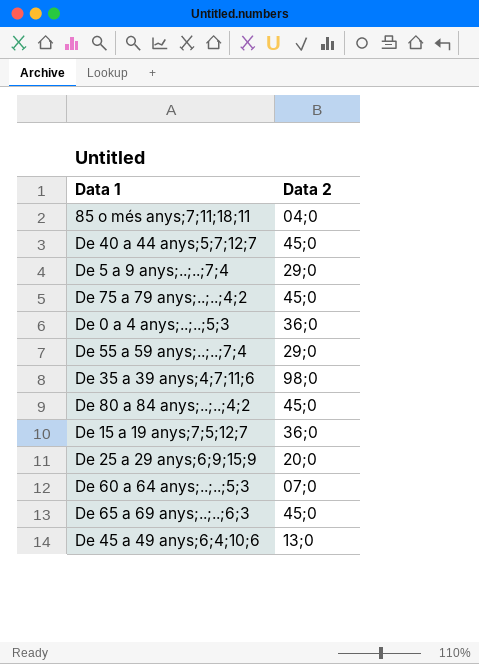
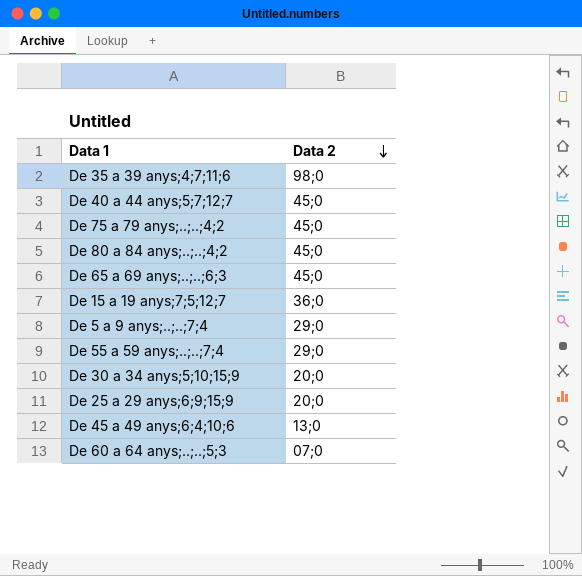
row order: none -> Data 2 descending
row 85 o més anys;7;11;18;11: 04;0 -> none
row De 0 a 4 anys;..;..;5;3: 36;0 -> none
row De 30 a 34 anys;5;10;15;9: none -> 20;0

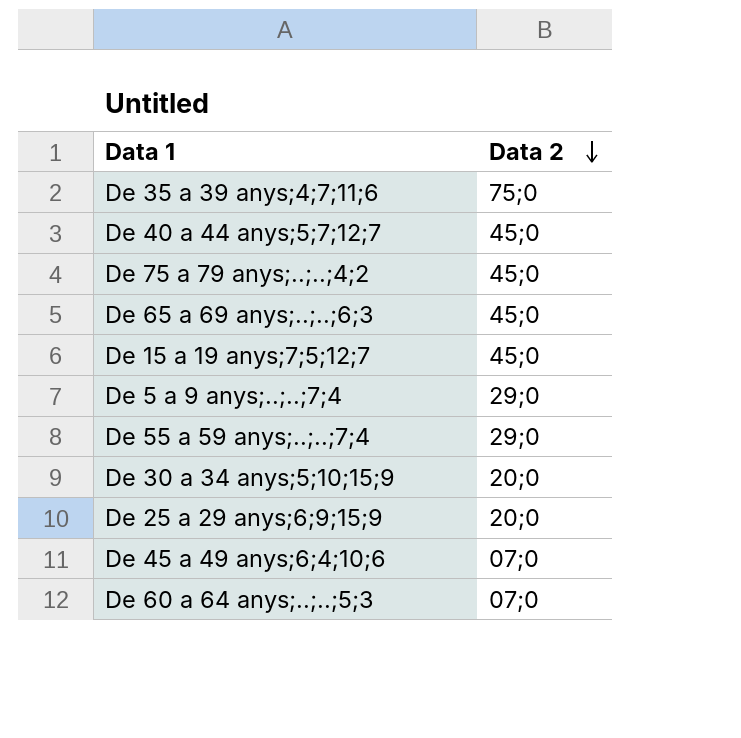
row De 80 a 84 anys;..;..;4;2: 45;0 -> none
De 35 a 39 anys;4;7;11;6 | Data 2: 98;0 -> 75;0
De 15 a 19 anys;7;5;12;7 | Data 2: 36;0 -> 45;0
De 45 a 49 anys;6;4;10;6 | Data 2: 13;0 -> 07;0

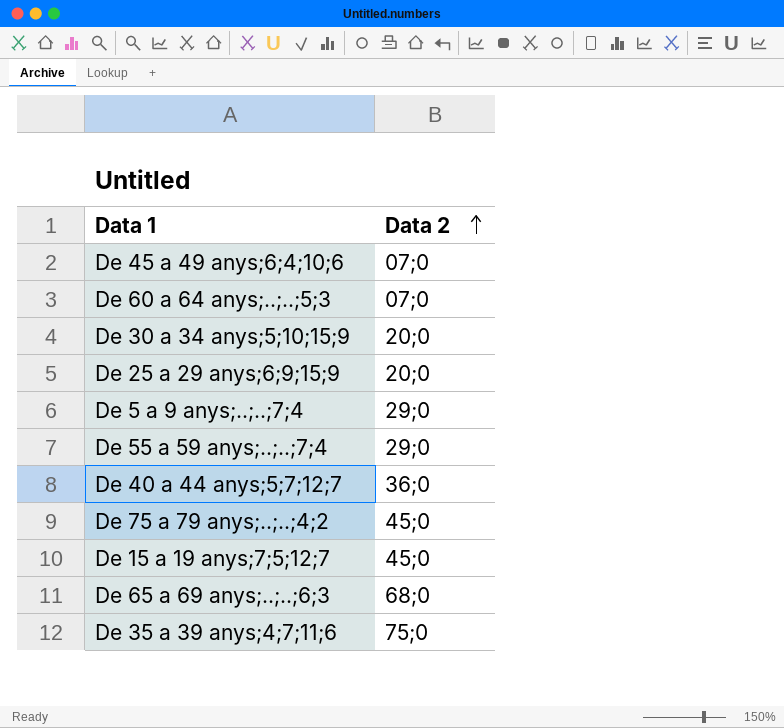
row order: Data 2 descending -> Data 2 ascending
De 40 a 44 anys;5;7;12;7 | Data 2: 45;0 -> 36;0
De 65 a 69 anys;..;..;6;3 | Data 2: 45;0 -> 68;0

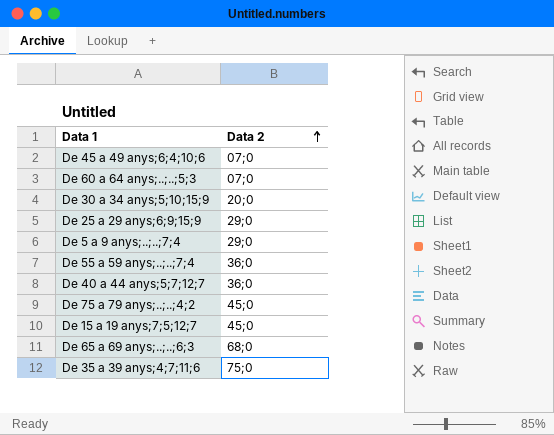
De 25 a 29 anys;6;9;15;9 | Data 2: 20;0 -> 29;0
De 55 a 59 anys;..;..;7;4 | Data 2: 29;0 -> 36;0

